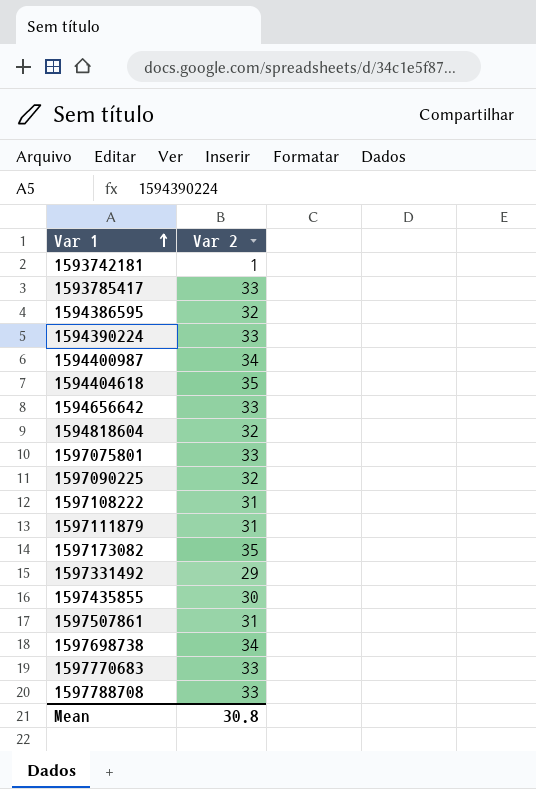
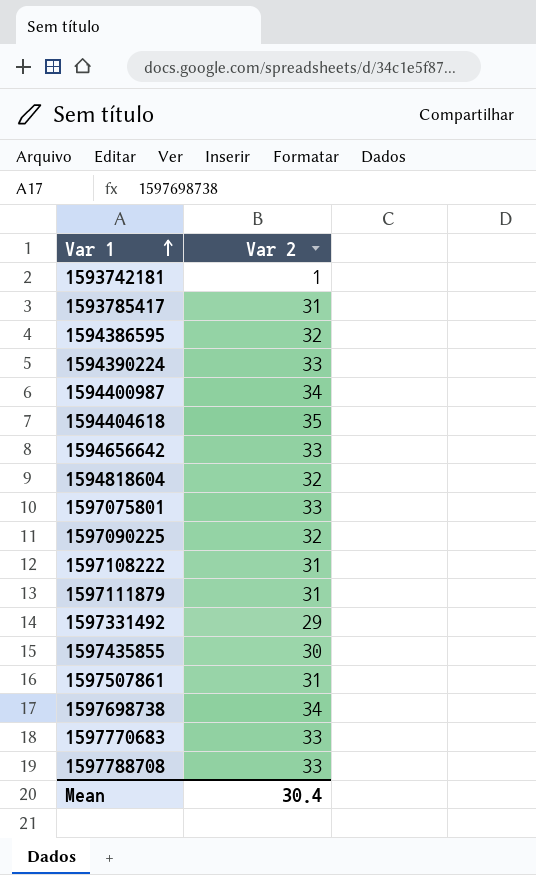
row 1597173082: 35 -> none
1593785417 | Var 2: 33 -> 31
Mean | Var 2: 30.8 -> 30.4

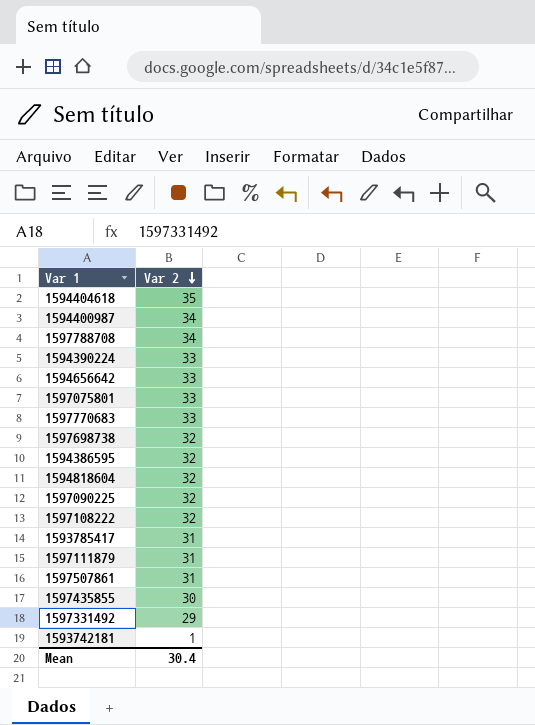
row order: Var 1 ascending -> Var 2 descending
1597788708 | Var 2: 33 -> 34
1597698738 | Var 2: 34 -> 32
1597108222 | Var 2: 31 -> 32

